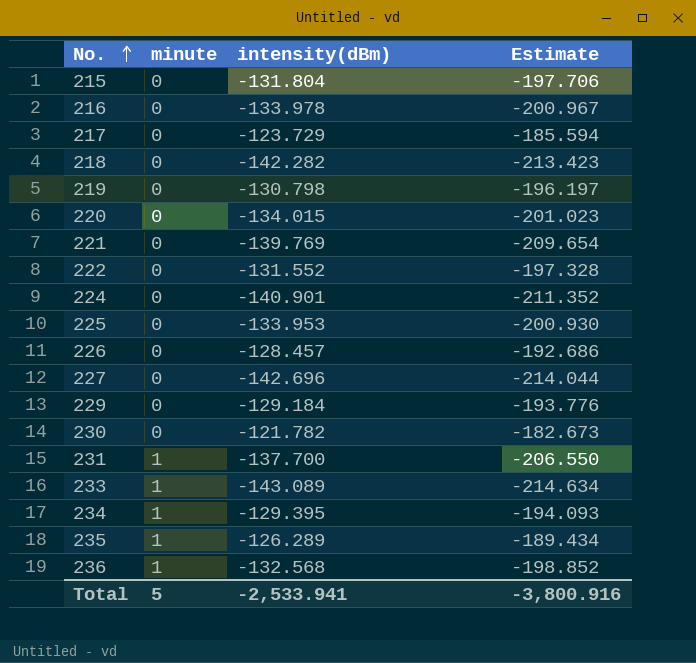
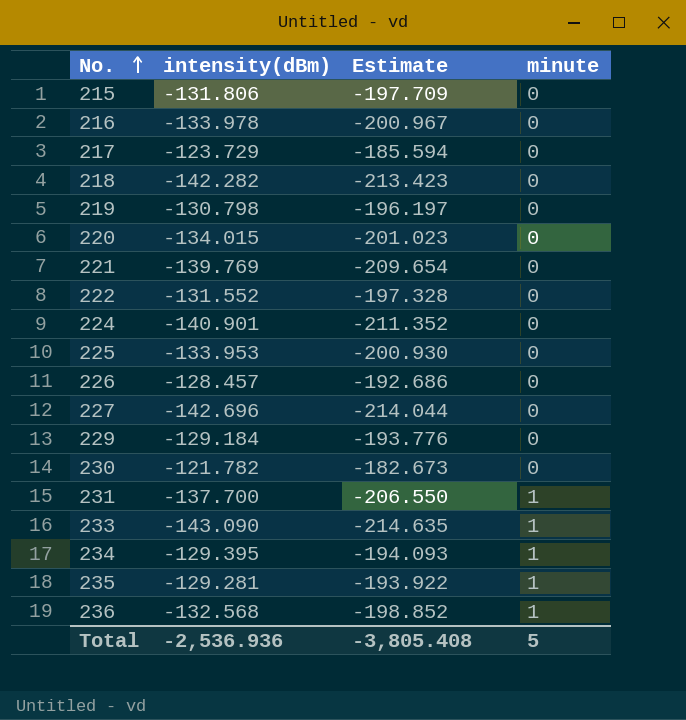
column minute | position: 2 -> 4
215 | intensity(dBm): -131.804 -> -131.806
215 | Estimate: -197.706 -> -197.709
233 | intensity(dBm): -143.089 -> -143.090
233 | Estimate: -214.634 -> -214.635
235 | intensity(dBm): -126.289 -> -129.281
235 | Estimate: -189.434 -> -193.922
Total | intensity(dBm): -2,533.941 -> -2,536.936
Total | Estimate: -3,800.916 -> -3,805.408

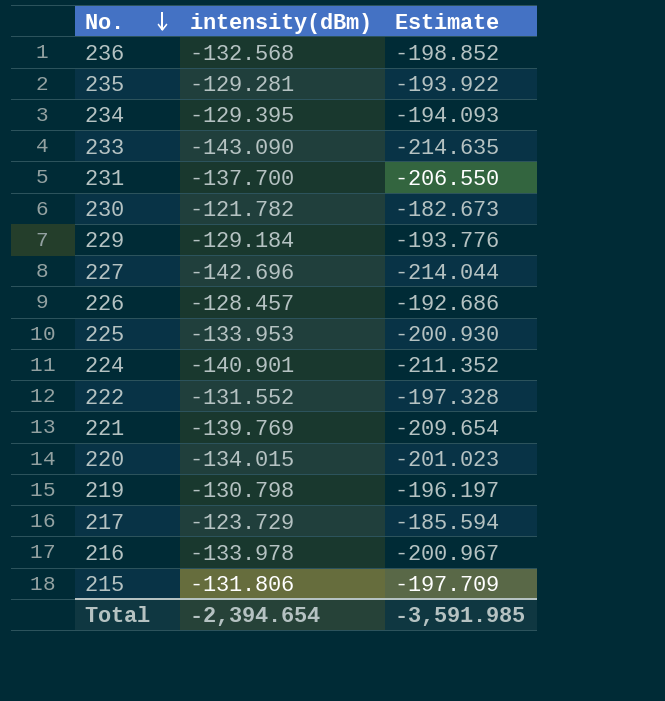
row order: No. ascending -> No. descending
column minute | position: 4 -> none
row 218: -142.282 | -213.423 | 0 -> none
Total | intensity(dBm): -2,536.936 -> -2,394.654
Total | Estimate: -3,805.408 -> -3,591.985

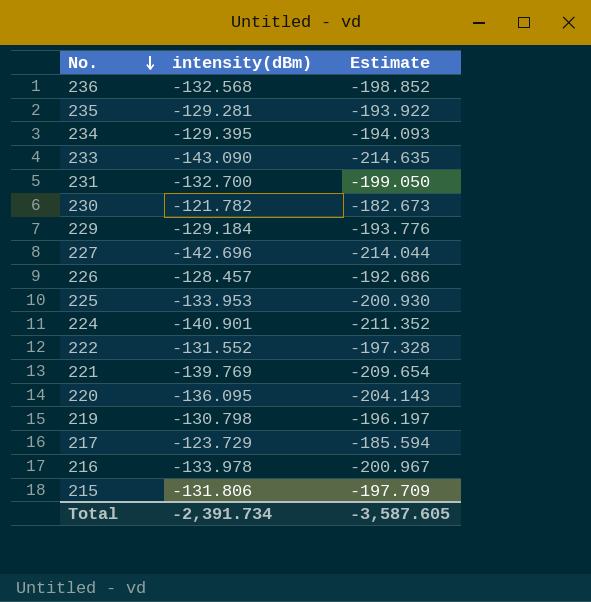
231 | intensity(dBm): -137.700 -> -132.700
231 | Estimate: -206.550 -> -199.050
220 | intensity(dBm): -134.015 -> -136.095
220 | Estimate: -201.023 -> -204.143
Total | intensity(dBm): -2,394.654 -> -2,391.734
Total | Estimate: -3,591.985 -> -3,587.605

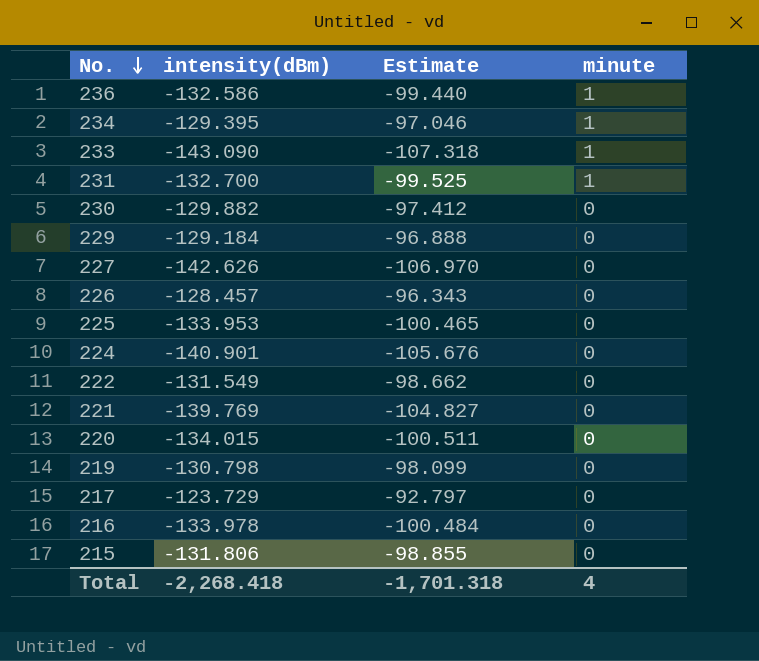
column Estimate | formula: [intensity(dBm)] * 1.5 -> [intensity(dBm)] * 0.75
column minute | position: none -> 4
row 235: -129.281 | -193.922 -> none
236 | intensity(dBm): -132.568 -> -132.586
230 | intensity(dBm): -121.782 -> -129.882
227 | intensity(dBm): -142.696 -> -142.626
222 | intensity(dBm): -131.552 -> -131.549
220 | intensity(dBm): -136.095 -> -134.015
Total | intensity(dBm): -2,391.734 -> -2,268.418
Total | Estimate: -3,587.605 -> -1,701.318

